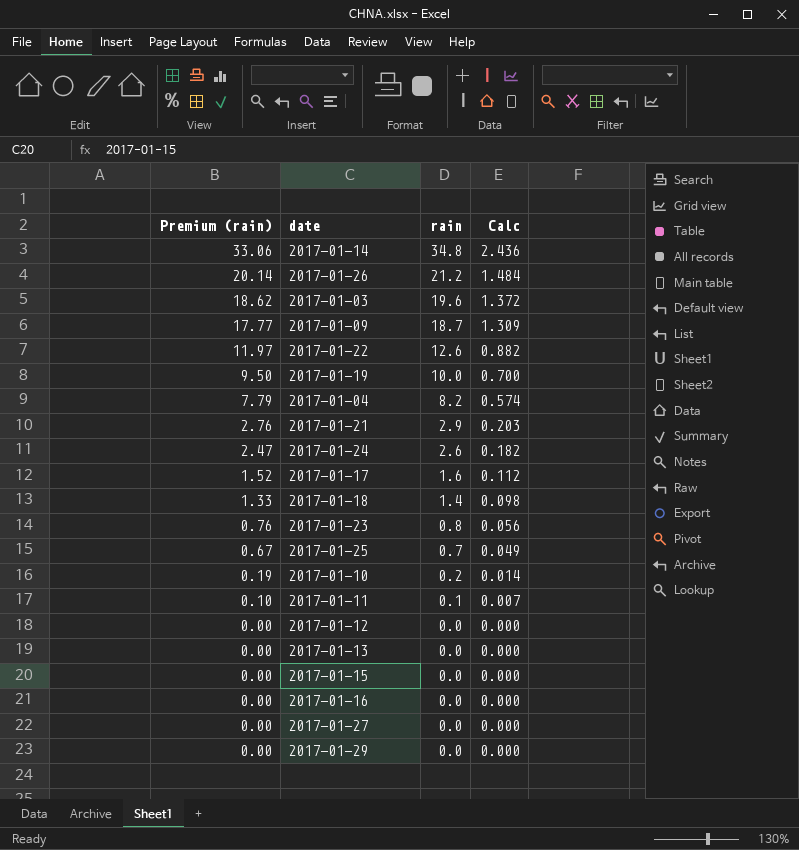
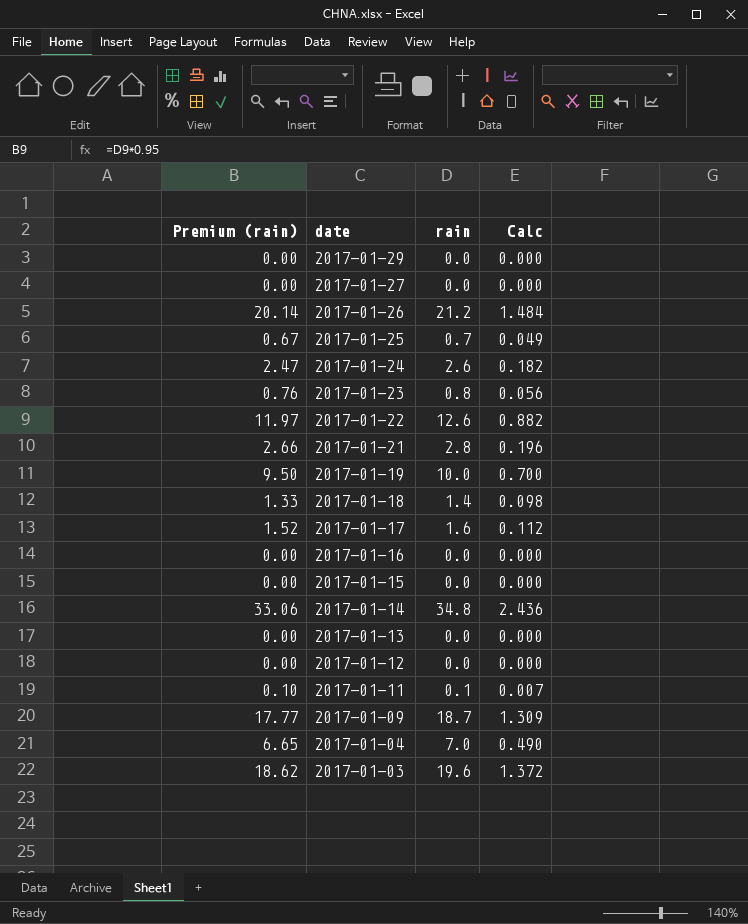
row order: Premium (rain) descending -> date descending
row 2017-01-10: 0.19 | 0.2 | 0.014 -> none
2017-01-21 | Premium (rain): 2.76 -> 2.66
2017-01-21 | rain: 2.9 -> 2.8
2017-01-21 | Calc: 0.203 -> 0.196
2017-01-04 | Premium (rain): 7.79 -> 6.65
2017-01-04 | rain: 8.2 -> 7.0
2017-01-04 | Calc: 0.574 -> 0.490

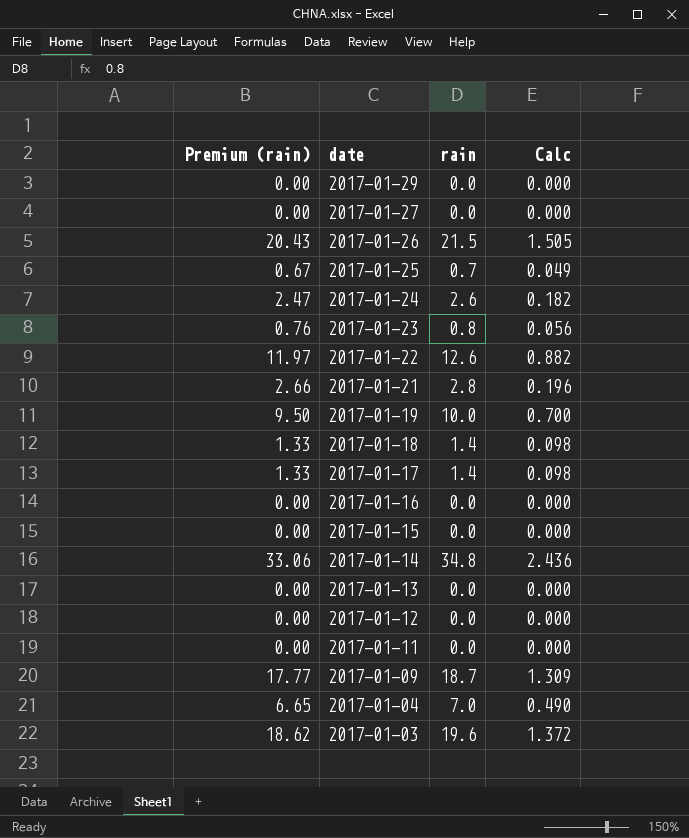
2017-01-26 | Premium (rain): 20.14 -> 20.43
2017-01-26 | rain: 21.2 -> 21.5
2017-01-26 | Calc: 1.484 -> 1.505
2017-01-17 | Premium (rain): 1.52 -> 1.33
2017-01-17 | rain: 1.6 -> 1.4
2017-01-17 | Calc: 0.112 -> 0.098
2017-01-11 | Premium (rain): 0.10 -> 0.00
2017-01-11 | rain: 0.1 -> 0.0
2017-01-11 | Calc: 0.007 -> 0.000

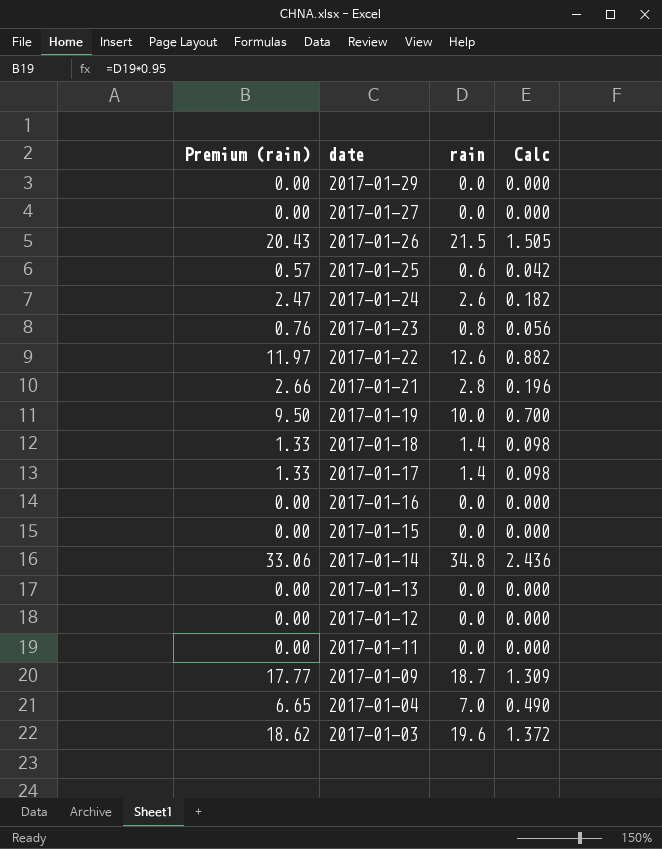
2017-01-25 | Premium (rain): 0.67 -> 0.57
2017-01-25 | rain: 0.7 -> 0.6
2017-01-25 | Calc: 0.049 -> 0.042

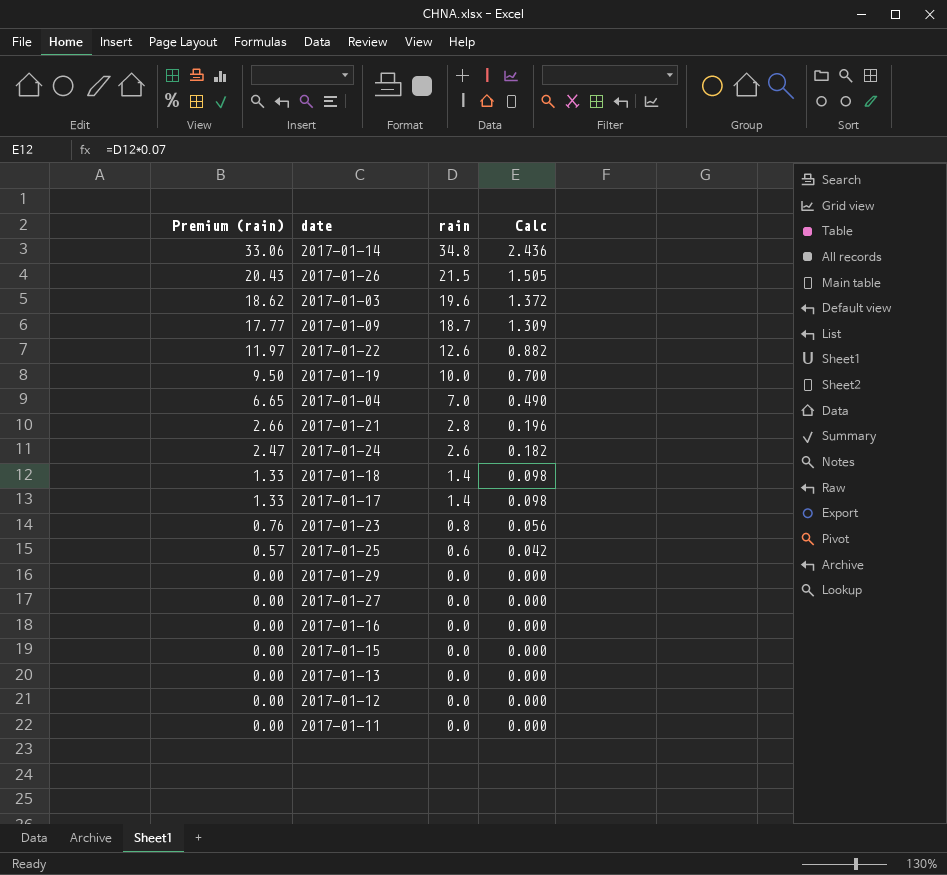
row order: date descending -> Premium (rain) descending

